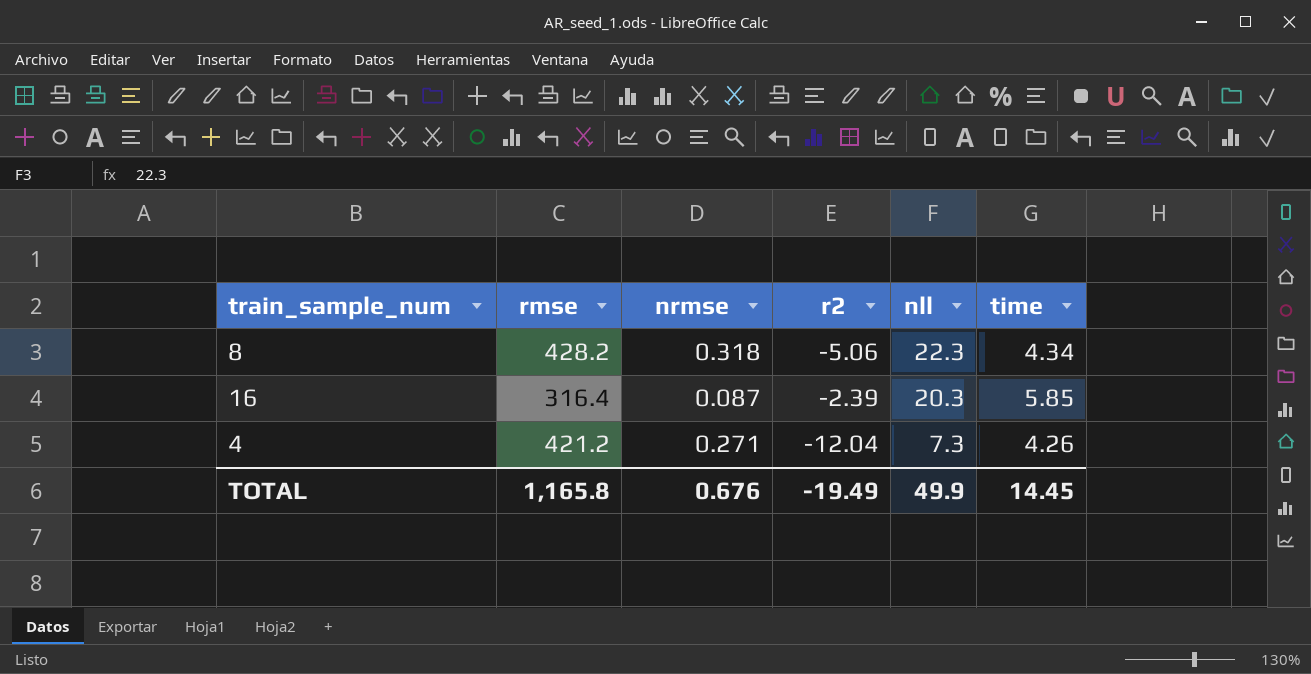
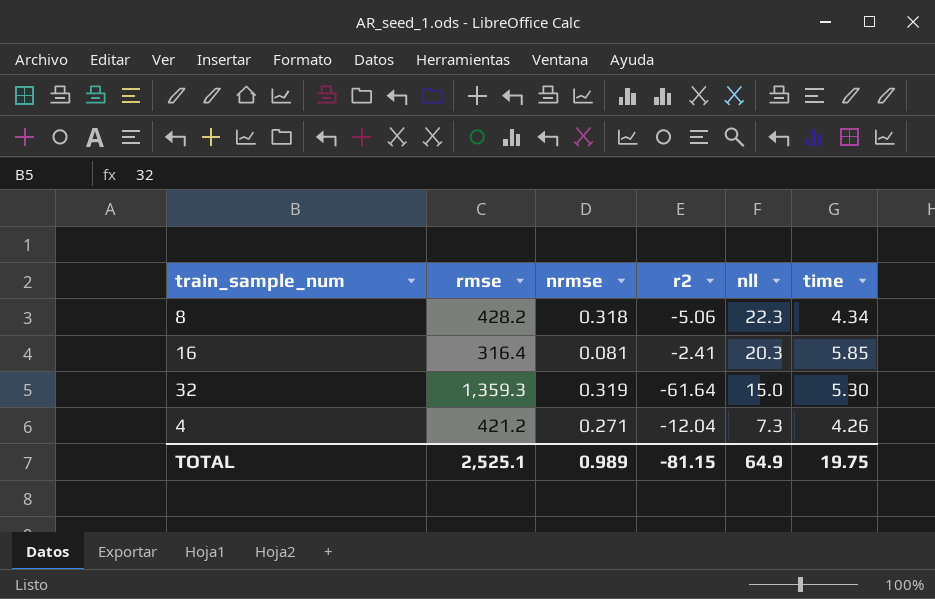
16 | nrmse: 0.087 -> 0.081
16 | r2: -2.39 -> -2.41
row 32: none -> 1,359.3 | 0.319 | -61.64 | 15.0 | 5.30
TOTAL | rmse: 1,165.8 -> 2,525.1
TOTAL | nrmse: 0.676 -> 0.989
TOTAL | r2: -19.49 -> -81.15
TOTAL | nll: 49.9 -> 64.9
TOTAL | time: 14.45 -> 19.75

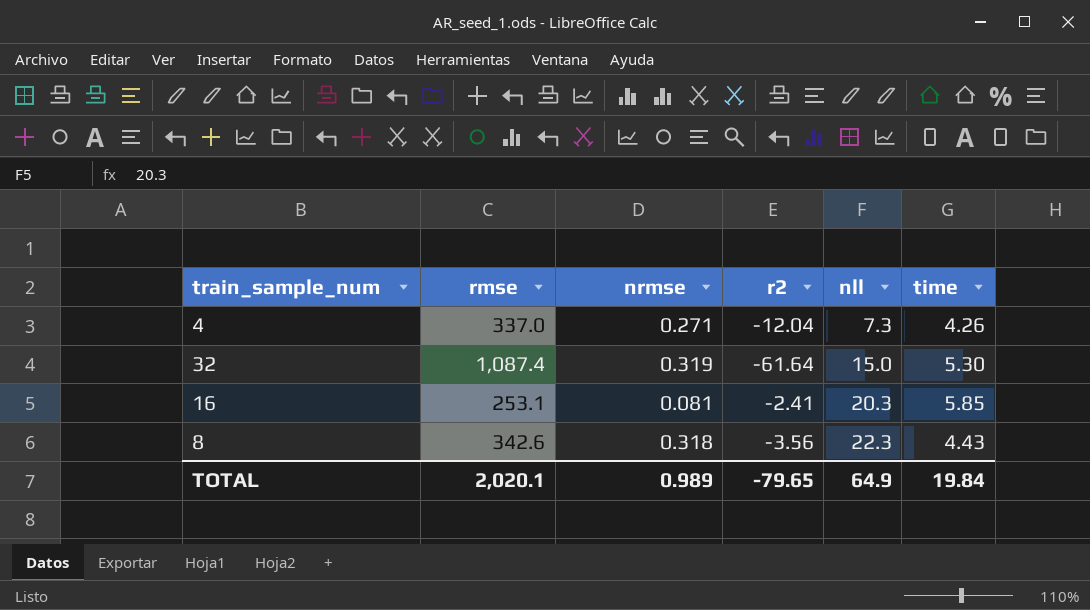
row order: nll descending -> nll ascending
4 | rmse: 421.2 -> 337.0
32 | rmse: 1,359.3 -> 1,087.4
16 | rmse: 316.4 -> 253.1
8 | rmse: 428.2 -> 342.6
8 | r2: -5.06 -> -3.56
8 | time: 4.34 -> 4.43
TOTAL | rmse: 2,525.1 -> 2,020.1
TOTAL | r2: -81.15 -> -79.65
TOTAL | time: 19.75 -> 19.84

